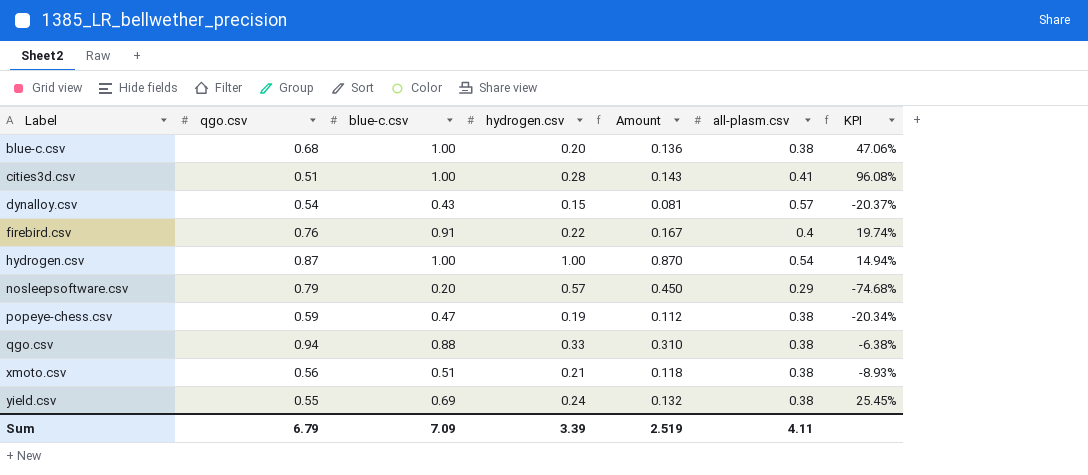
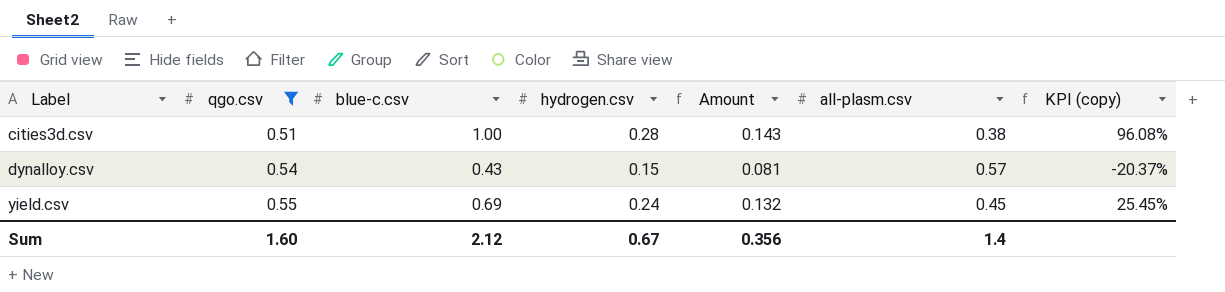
filter: none -> qgo.csv <= 0.55
column name: KPI -> KPI (copy)
cities3d.csv | all-plasm.csv: 0.41 -> 0.38
yield.csv | all-plasm.csv: 0.38 -> 0.45
Sum | qgo.csv: 6.79 -> 1.60
Sum | blue-c.csv: 7.09 -> 2.12
Sum | hydrogen.csv: 3.39 -> 0.67
Sum | Amount: 2.519 -> 0.356
Sum | all-plasm.csv: 4.11 -> 1.4

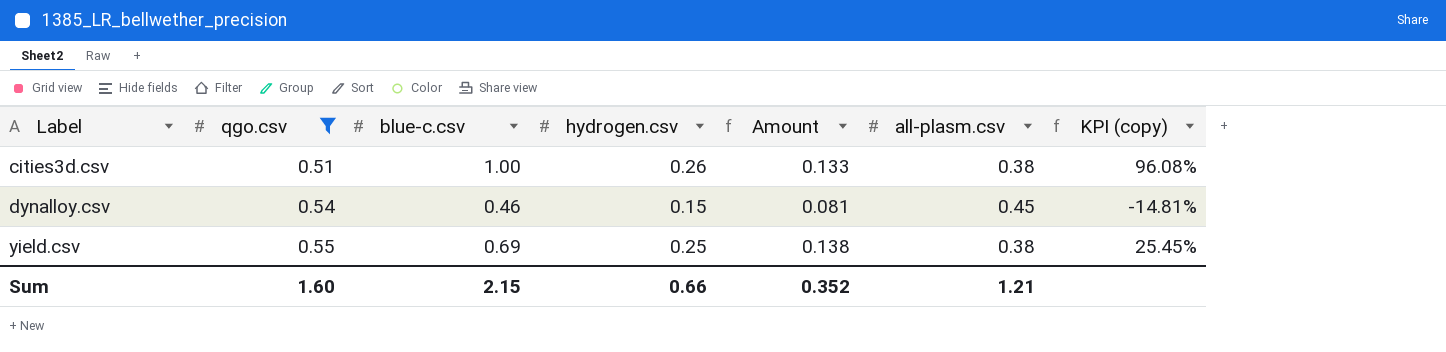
cities3d.csv | hydrogen.csv: 0.28 -> 0.26
cities3d.csv | Amount: 0.143 -> 0.133
dynalloy.csv | blue-c.csv: 0.43 -> 0.46
dynalloy.csv | all-plasm.csv: 0.57 -> 0.45
dynalloy.csv | KPI (copy): -20.37% -> -14.81%
yield.csv | hydrogen.csv: 0.24 -> 0.25
yield.csv | Amount: 0.132 -> 0.138
yield.csv | all-plasm.csv: 0.45 -> 0.38
Sum | blue-c.csv: 2.12 -> 2.15
Sum | hydrogen.csv: 0.67 -> 0.66
Sum | Amount: 0.356 -> 0.352
Sum | all-plasm.csv: 1.4 -> 1.21

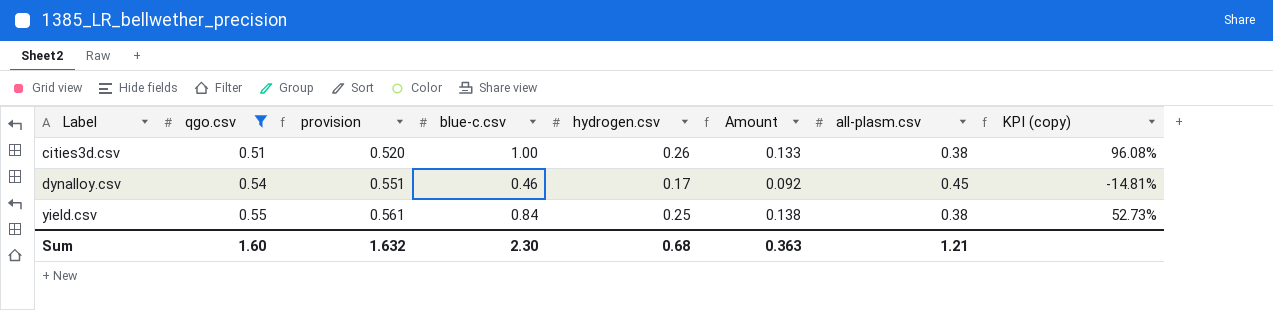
column provision | formula: none -> [qgo.csv] * 1.02
dynalloy.csv | hydrogen.csv: 0.15 -> 0.17
dynalloy.csv | Amount: 0.081 -> 0.092
yield.csv | blue-c.csv: 0.69 -> 0.84
yield.csv | KPI (copy): 25.45% -> 52.73%
Sum | blue-c.csv: 2.15 -> 2.30
Sum | hydrogen.csv: 0.66 -> 0.68
Sum | Amount: 0.352 -> 0.363

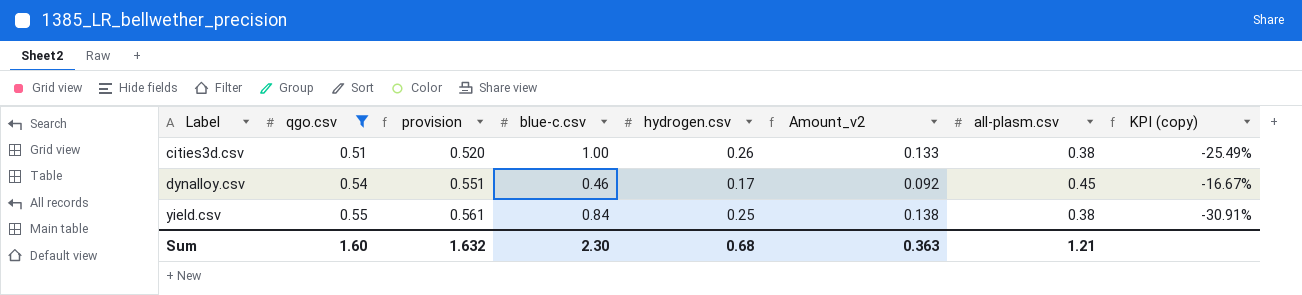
column name: Amount -> Amount_v2
column KPI (copy) | formula: ([blue-c.csv] - [qgo.csv]) / [qgo.csv] -> ([all-plasm.csv] - [qgo.csv]) / [qgo.csv]

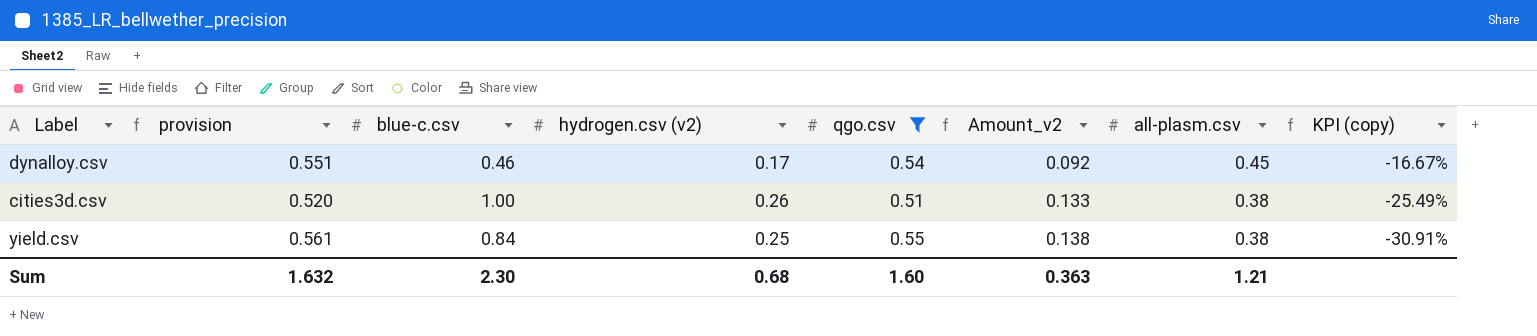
row order: Label ascending -> Amount_v2 ascending
column name: hydrogen.csv -> hydrogen.csv (v2)
column qgo.csv | position: 2 -> 5

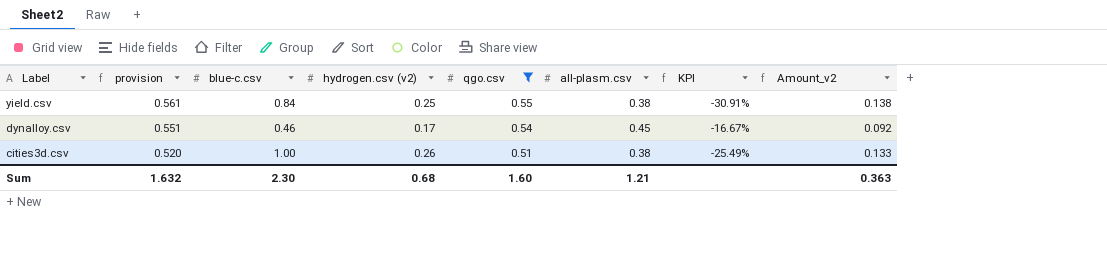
row order: Amount_v2 ascending -> Label descending
column name: KPI (copy) -> KPI
column Amount_v2 | position: 6 -> 8

